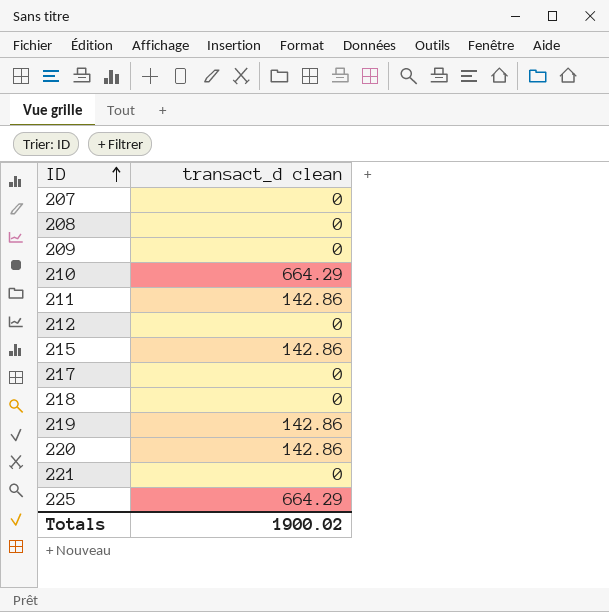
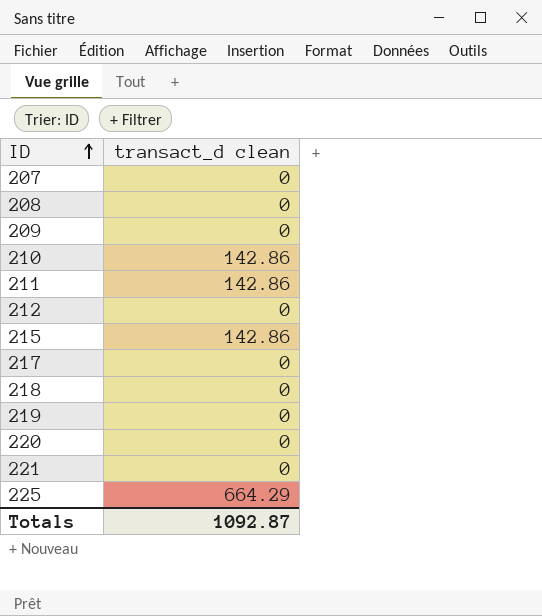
210 | transact_d clean: 664.29 -> 142.86
219 | transact_d clean: 142.86 -> 0
220 | transact_d clean: 142.86 -> 0
Totals | transact_d clean: 1900.02 -> 1092.87

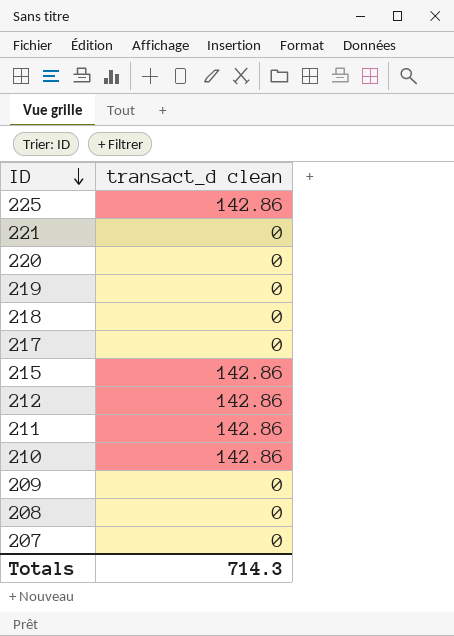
row order: ID ascending -> ID descending
225 | transact_d clean: 664.29 -> 142.86
212 | transact_d clean: 0 -> 142.86
Totals | transact_d clean: 1092.87 -> 714.3

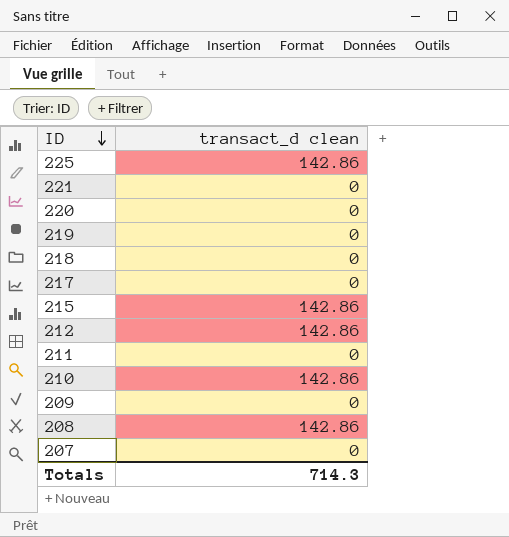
211 | transact_d clean: 142.86 -> 0
208 | transact_d clean: 0 -> 142.86

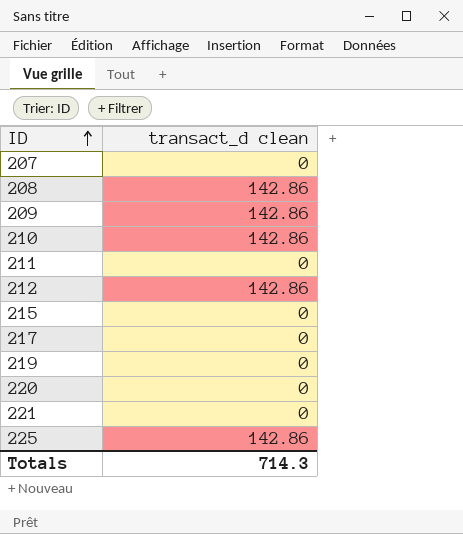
row order: ID descending -> ID ascending
row 218: 0 -> none
209 | transact_d clean: 0 -> 142.86
215 | transact_d clean: 142.86 -> 0

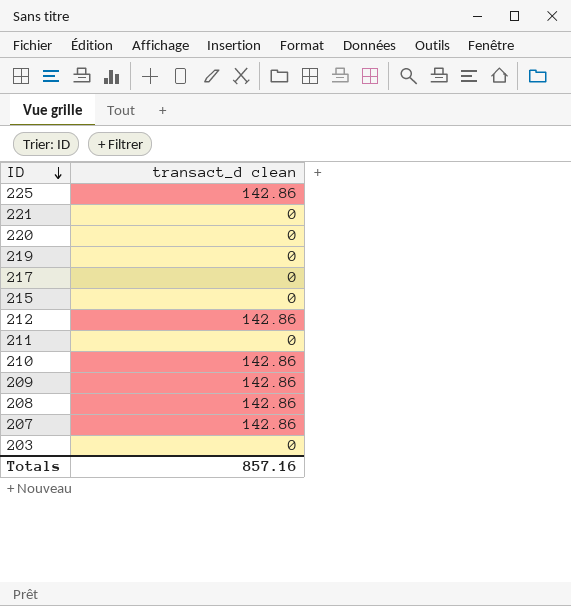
row order: ID ascending -> ID descending
207 | transact_d clean: 0 -> 142.86
row 203: none -> 0
Totals | transact_d clean: 714.3 -> 857.16

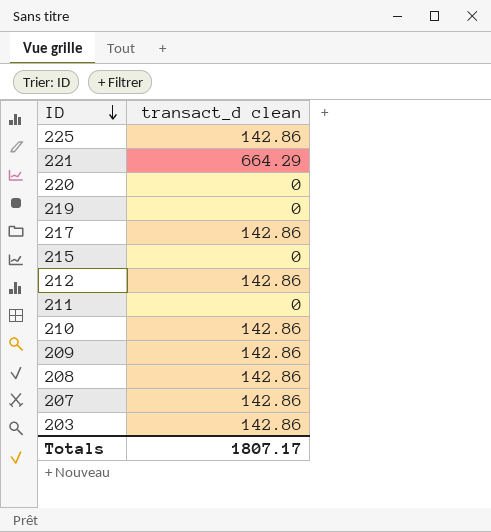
221 | transact_d clean: 0 -> 664.29
217 | transact_d clean: 0 -> 142.86
203 | transact_d clean: 0 -> 142.86
Totals | transact_d clean: 857.16 -> 1807.17

